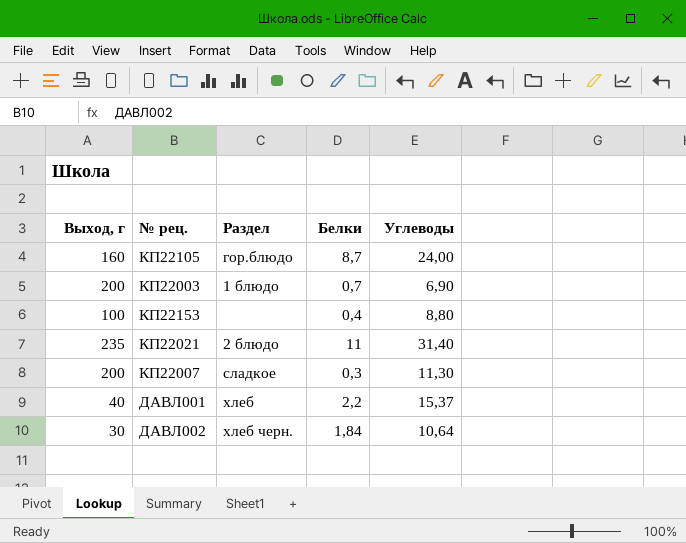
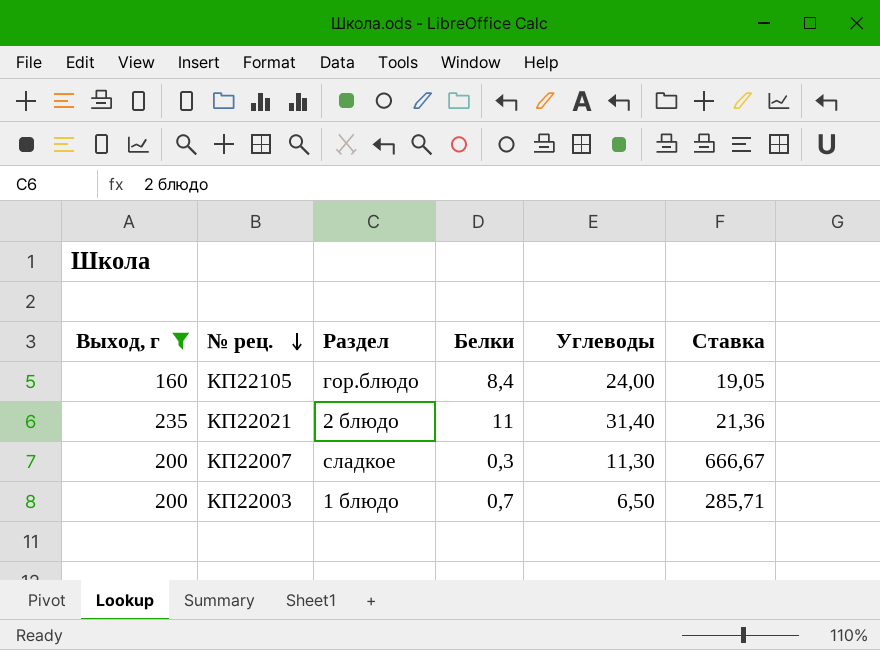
filter: none -> Выход, г >= 160
row order: none -> № рец. descending
column Ставка | formula: none -> [Выход, г] / [Белки]
КП22105 | Белки: 8,7 -> 8,4
КП22003 | Углеводы: 6,90 -> 6,50

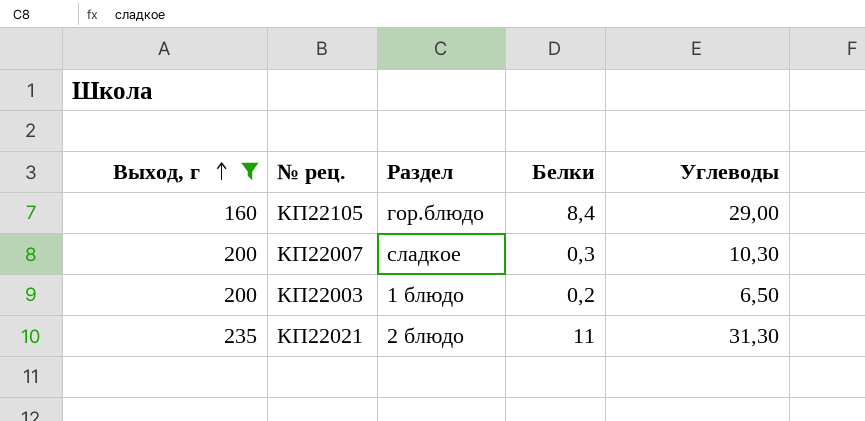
row order: № рец. descending -> Выход, г ascending
column Ставка | formula: [Выход, г] / [Белки] -> none
КП22105 | Углеводы: 24,00 -> 29,00
КП22007 | Углеводы: 11,30 -> 10,30
КП22003 | Белки: 0,7 -> 0,2
КП22021 | Углеводы: 31,40 -> 31,30

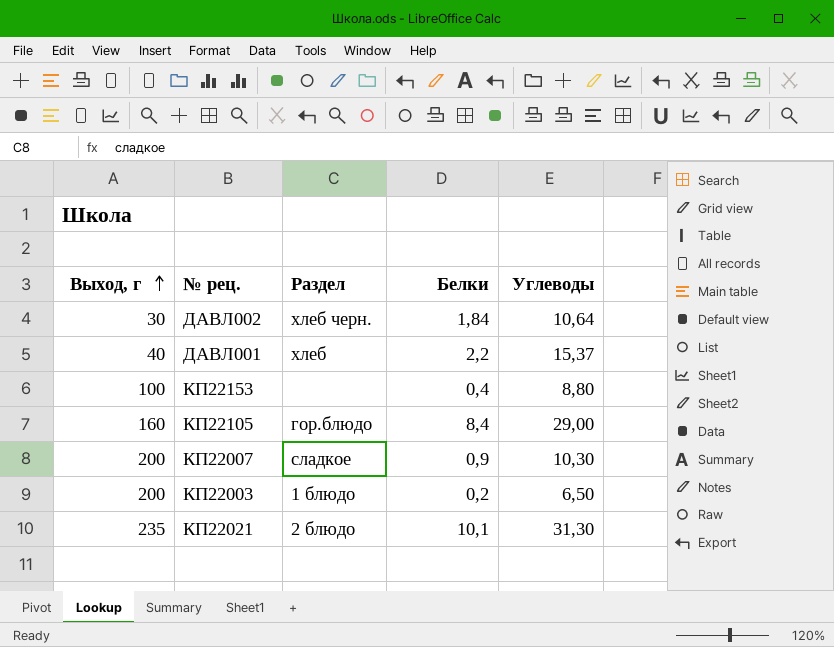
filter: Выход, г >= 160 -> none
КП22007 | Белки: 0,3 -> 0,9
КП22021 | Белки: 11 -> 10,1

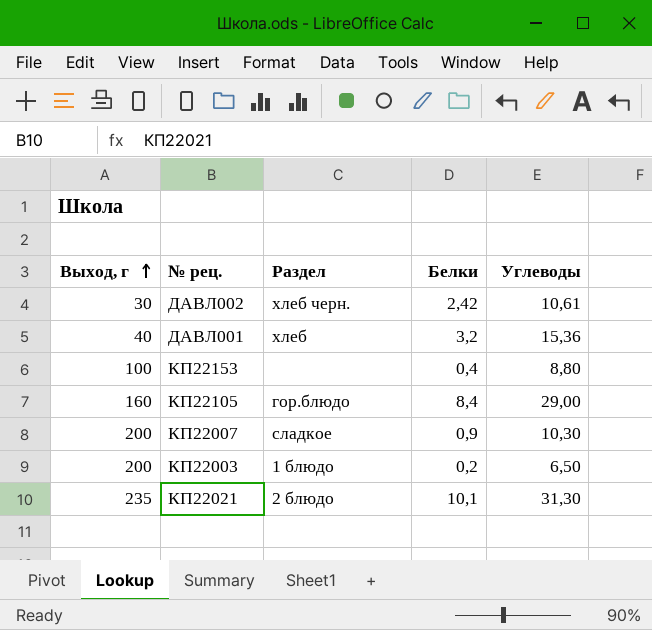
ДАВЛ002 | Белки: 1,84 -> 2,42
ДАВЛ002 | Углеводы: 10,64 -> 10,61
ДАВЛ001 | Белки: 2,2 -> 3,2
ДАВЛ001 | Углеводы: 15,37 -> 15,36

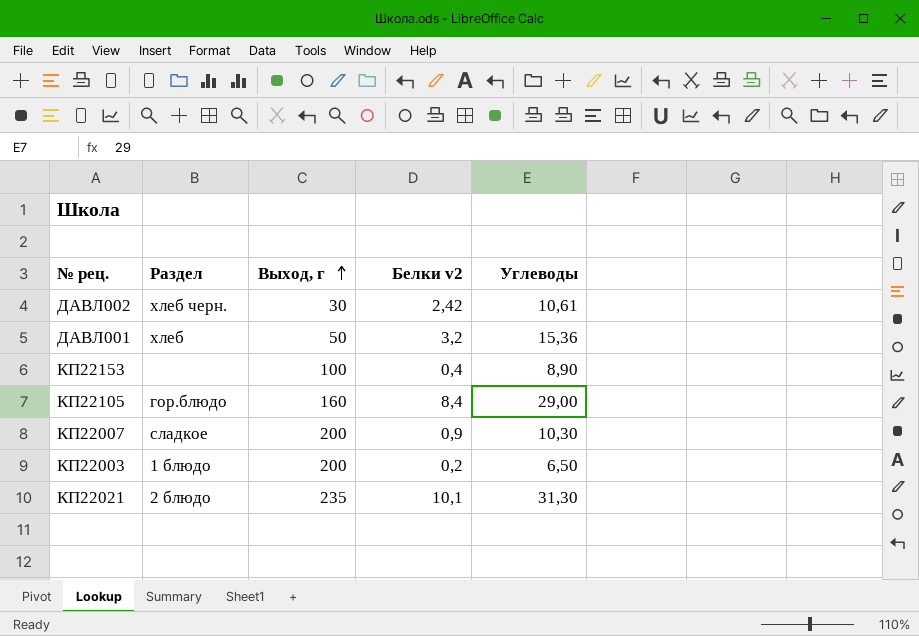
column Выход, г | position: 1 -> 3
column name: Белки -> Белки v2
ДАВЛ001 | Выход, г: 40 -> 50
КП22153 | Углеводы: 8,80 -> 8,90

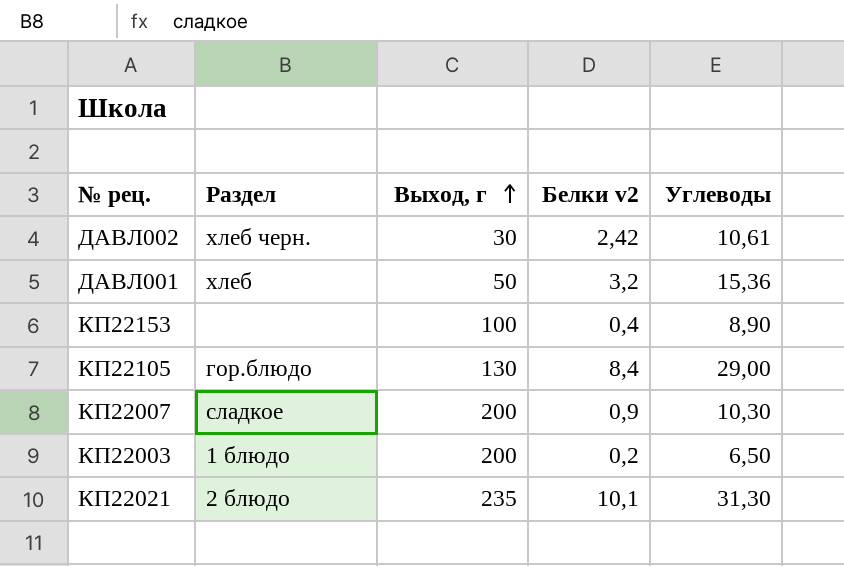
КП22105 | Выход, г: 160 -> 130

